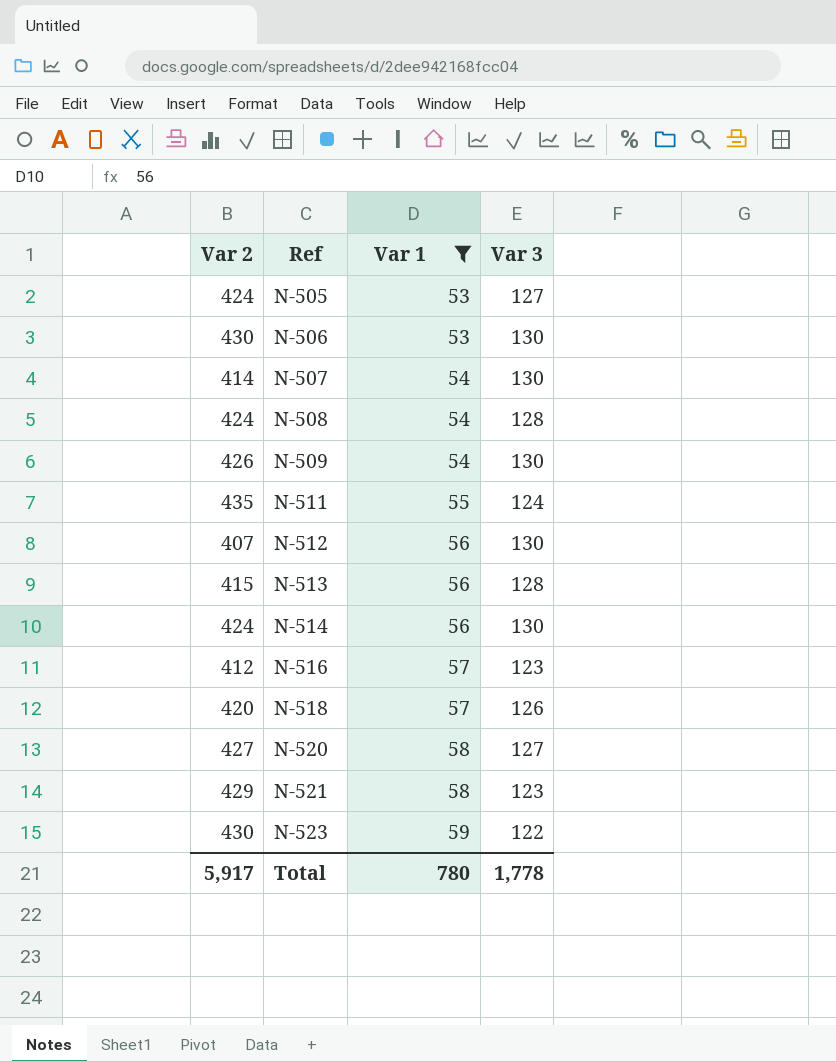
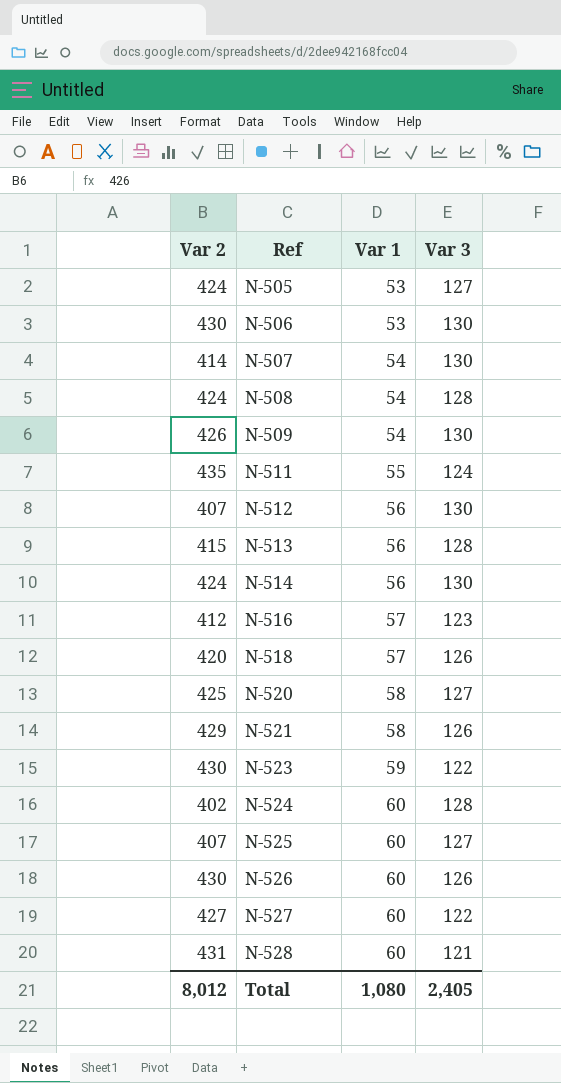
filter: Var 1 != 60 -> none
N-520 | Var 2: 427 -> 425
N-521 | Var 3: 123 -> 126
Total | Var 2: 5,917 -> 8,012
Total | Var 1: 780 -> 1,080
Total | Var 3: 1,778 -> 2,405

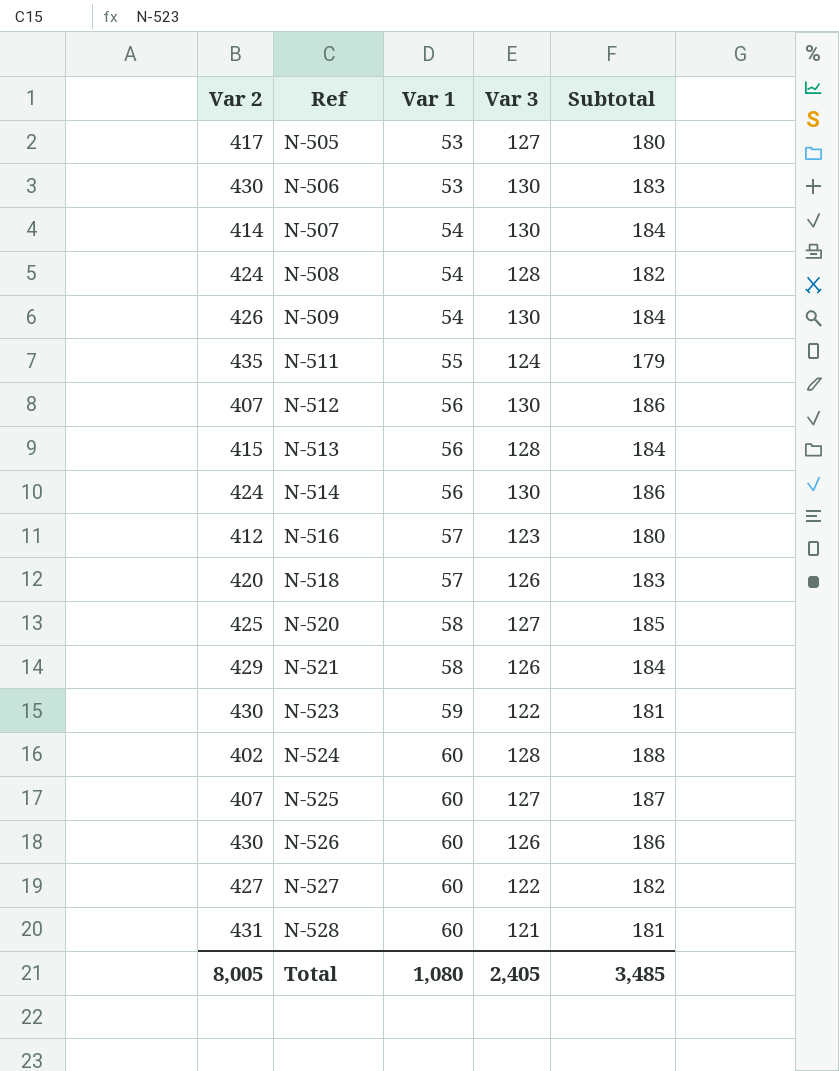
column Subtotal | formula: none -> [Var 1] + [Var 3]
N-505 | Var 2: 424 -> 417
Total | Var 2: 8,012 -> 8,005

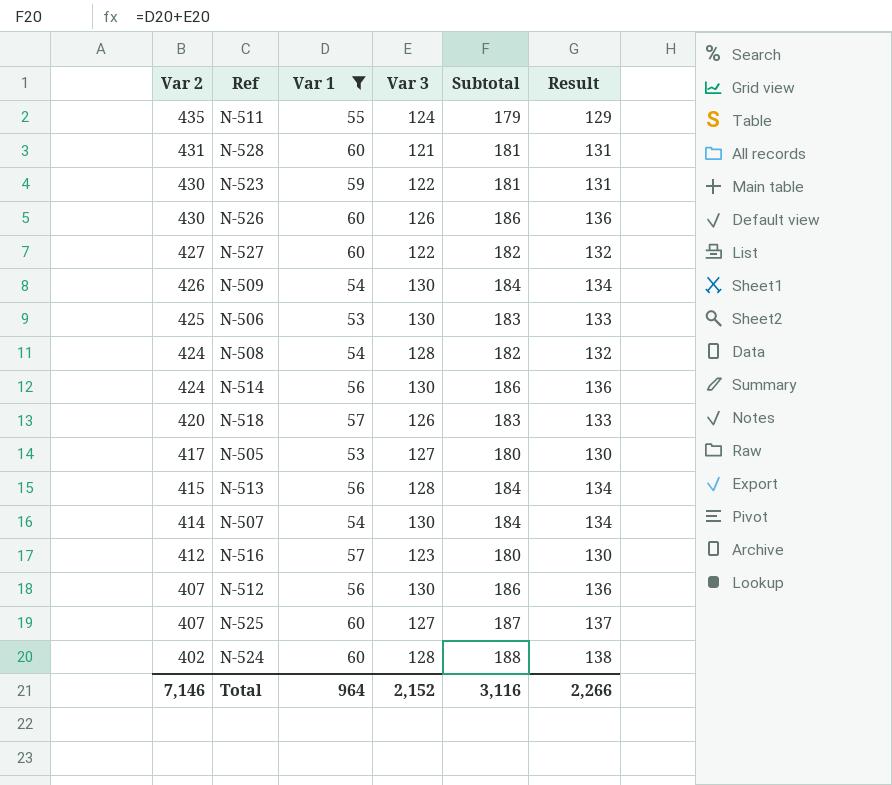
filter: none -> Var 1 != 58
row order: Ref ascending -> Var 2 descending
column Result | formula: none -> [Subtotal] - 50
N-506 | Var 2: 430 -> 425
Total | Var 2: 8,005 -> 7,146
Total | Var 1: 1,080 -> 964
Total | Var 3: 2,405 -> 2,152
Total | Subtotal: 3,485 -> 3,116

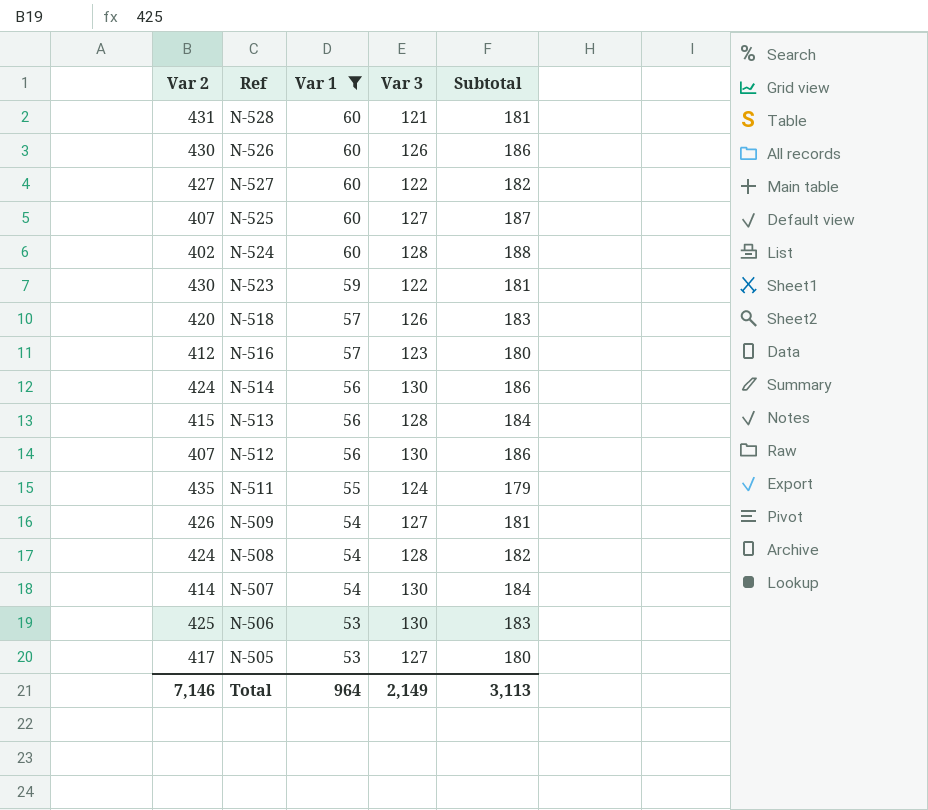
row order: Var 2 descending -> Var 1 descending
column Result | formula: [Subtotal] - 50 -> none
N-509 | Var 3: 130 -> 127
N-509 | Subtotal: 184 -> 181
Total | Var 3: 2,152 -> 2,149
Total | Subtotal: 3,116 -> 3,113

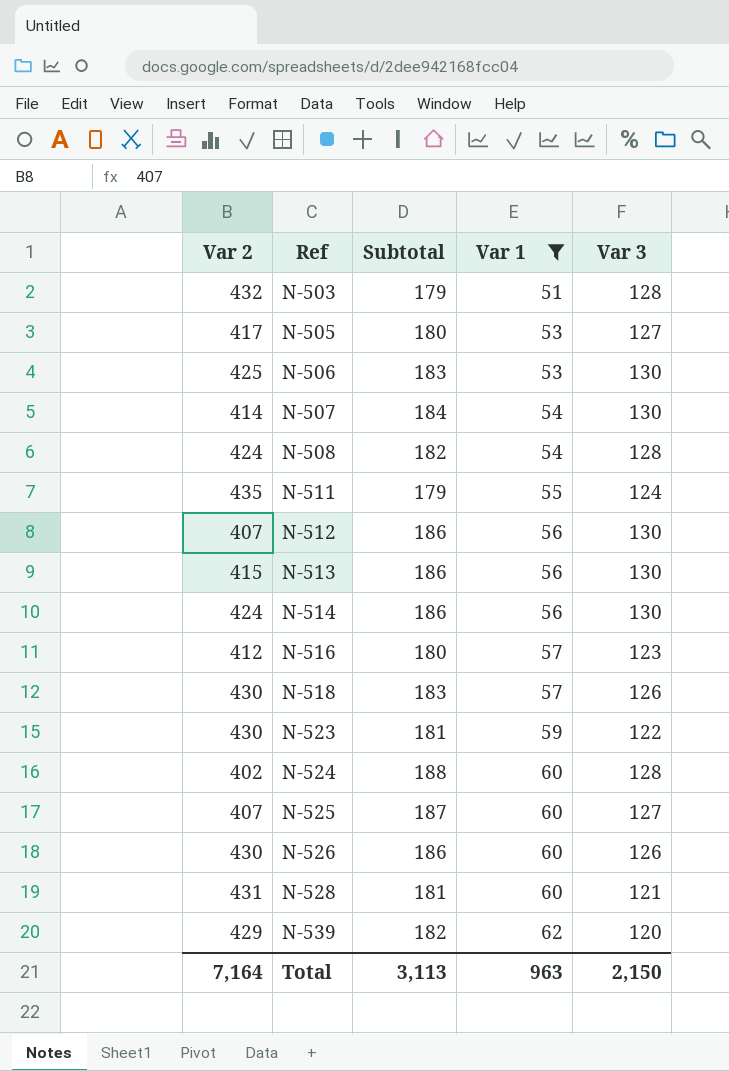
row order: Var 1 descending -> Ref ascending
column Subtotal | position: 5 -> 3
row N-527: 427 | 60 | 122 | 182 -> none
row N-509: 426 | 54 | 127 | 181 -> none
row N-503: none -> 432 | 179 | 51 | 128
N-513 | Subtotal: 184 -> 186
N-513 | Var 3: 128 -> 130
N-518 | Var 2: 420 -> 430
row N-539: none -> 429 | 182 | 62 | 120
Total | Var 2: 7,146 -> 7,164
Total | Var 1: 964 -> 963
Total | Var 3: 2,149 -> 2,150

